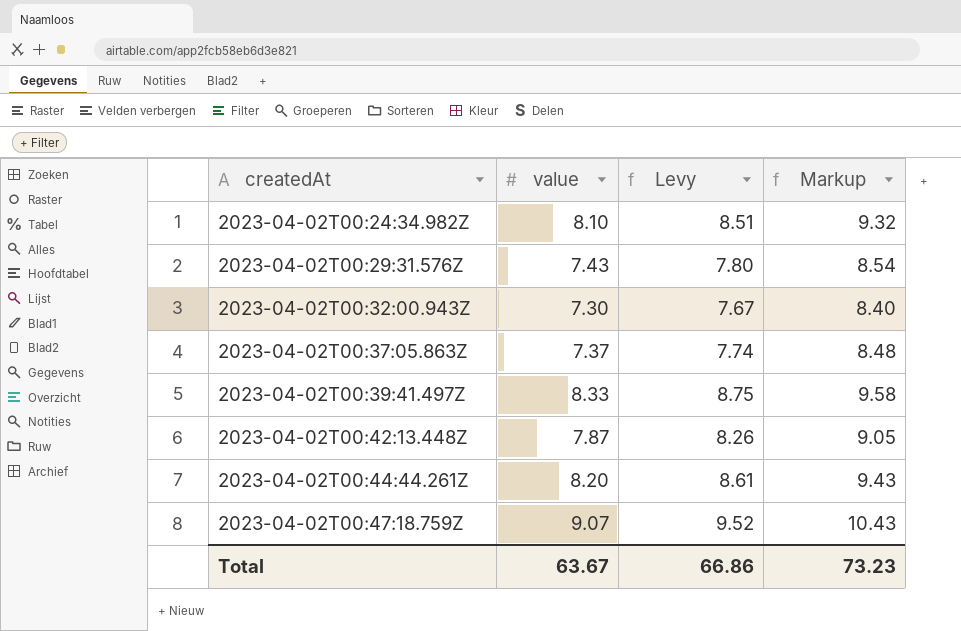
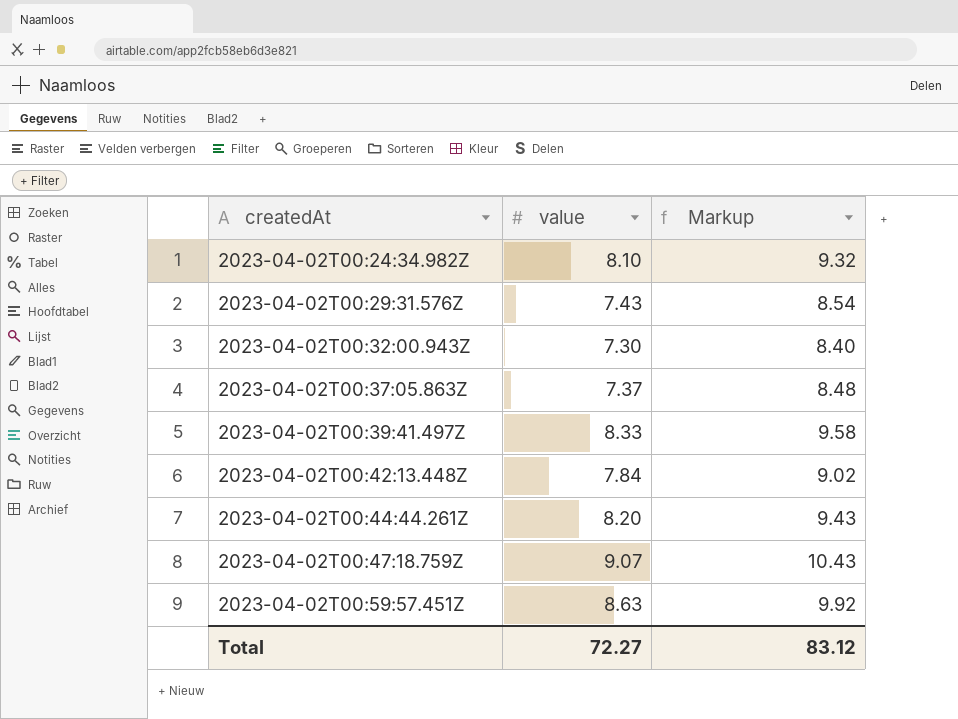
column Levy | formula: [value] * 1.05 -> none
2023-04-02T00:42:13.448Z | value: 7.87 -> 7.84
2023-04-02T00:42:13.448Z | Markup: 9.05 -> 9.02
row 2023-04-02T00:59:57.451Z: none -> 8.63 | 9.92
Total | value: 63.67 -> 72.27
Total | Markup: 73.23 -> 83.12

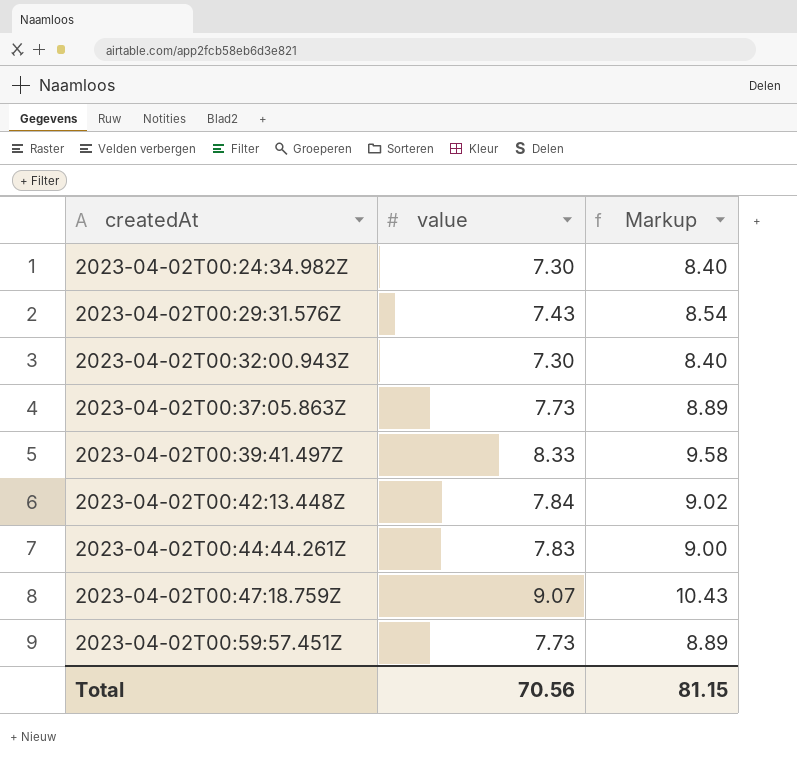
2023-04-02T00:24:34.982Z | value: 8.10 -> 7.30
2023-04-02T00:24:34.982Z | Markup: 9.32 -> 8.40
2023-04-02T00:37:05.863Z | value: 7.37 -> 7.73
2023-04-02T00:37:05.863Z | Markup: 8.48 -> 8.89
2023-04-02T00:44:44.261Z | value: 8.20 -> 7.83
2023-04-02T00:44:44.261Z | Markup: 9.43 -> 9.00
2023-04-02T00:59:57.451Z | value: 8.63 -> 7.73
2023-04-02T00:59:57.451Z | Markup: 9.92 -> 8.89
Total | value: 72.27 -> 70.56
Total | Markup: 83.12 -> 81.15

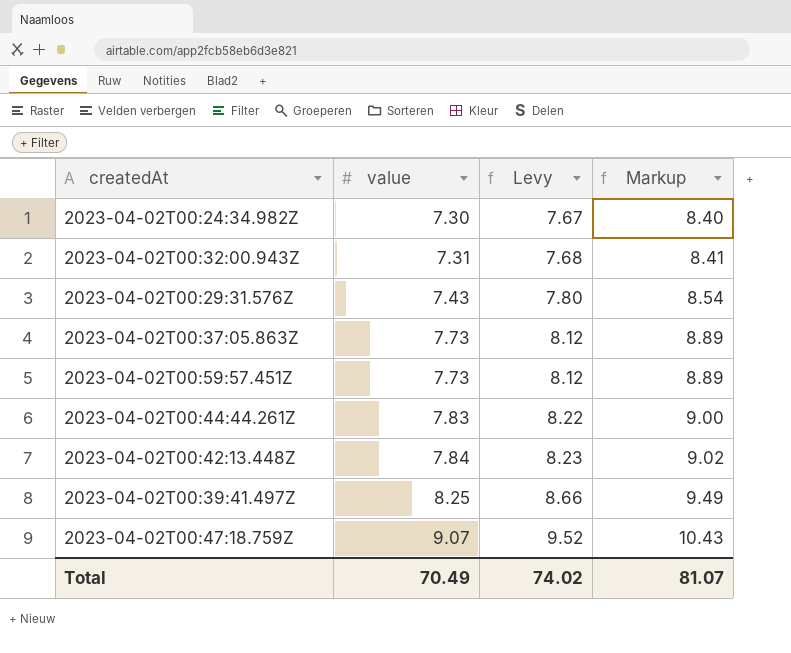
row order: createdAt ascending -> value ascending
column Levy | formula: none -> [value] * 1.05
2023-04-02T00:32:00.943Z | value: 7.30 -> 7.31
2023-04-02T00:32:00.943Z | Markup: 8.40 -> 8.41
2023-04-02T00:39:41.497Z | value: 8.33 -> 8.25
2023-04-02T00:39:41.497Z | Markup: 9.58 -> 9.49
Total | value: 70.56 -> 70.49
Total | Markup: 81.15 -> 81.07

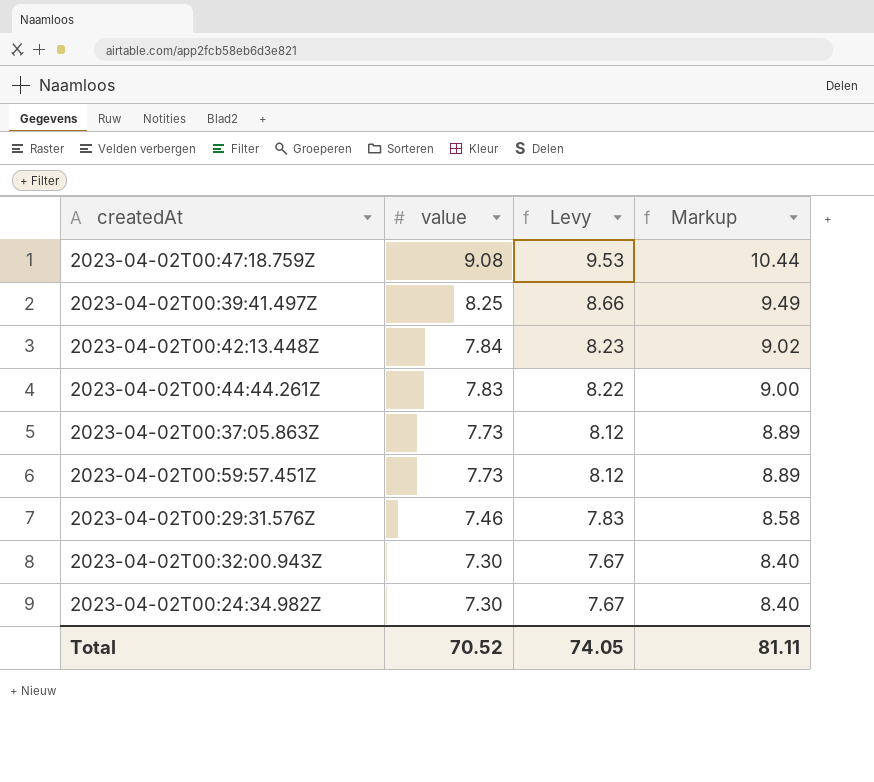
row order: value ascending -> value descending
2023-04-02T00:47:18.759Z | value: 9.07 -> 9.08
2023-04-02T00:47:18.759Z | Levy: 9.52 -> 9.53
2023-04-02T00:47:18.759Z | Markup: 10.43 -> 10.44
2023-04-02T00:29:31.576Z | value: 7.43 -> 7.46
2023-04-02T00:29:31.576Z | Levy: 7.80 -> 7.83
2023-04-02T00:29:31.576Z | Markup: 8.54 -> 8.58
2023-04-02T00:32:00.943Z | value: 7.31 -> 7.30
2023-04-02T00:32:00.943Z | Levy: 7.68 -> 7.67
2023-04-02T00:32:00.943Z | Markup: 8.41 -> 8.40
Total | value: 70.49 -> 70.52
Total | Levy: 74.02 -> 74.05
Total | Markup: 81.07 -> 81.11

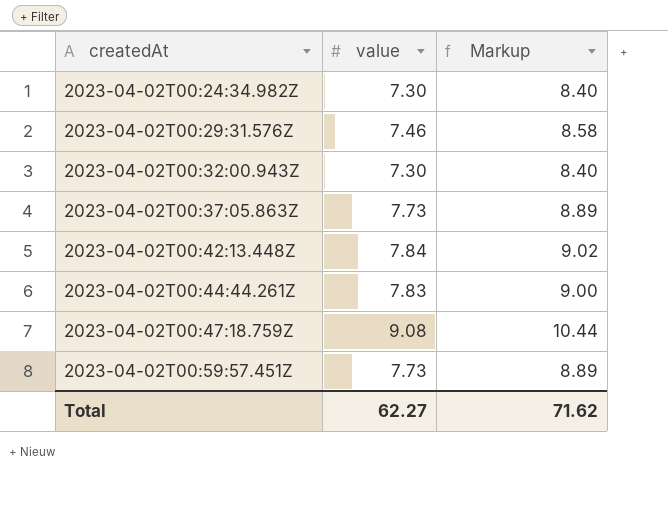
row order: value descending -> createdAt ascending
column Levy | formula: [value] * 1.05 -> none
row 2023-04-02T00:39:41.497Z: 8.25 | 8.66 | 9.49 -> none
Total | value: 70.52 -> 62.27
Total | Markup: 81.11 -> 71.62

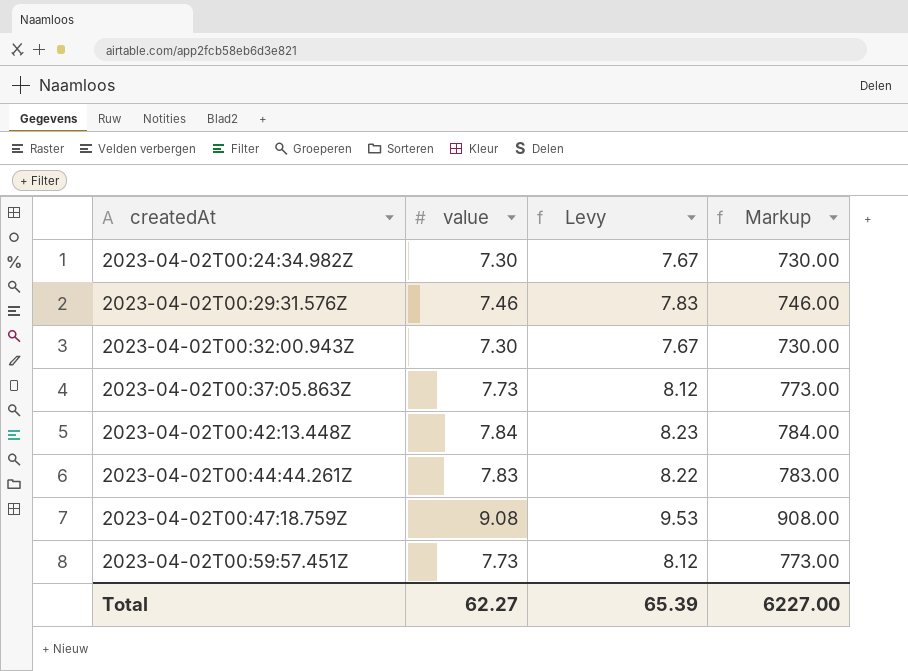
column Levy | formula: none -> [value] * 1.05
column Markup | formula: [value] * 1.15 -> [value] * 100
Total | Markup: 71.62 -> 6227.00

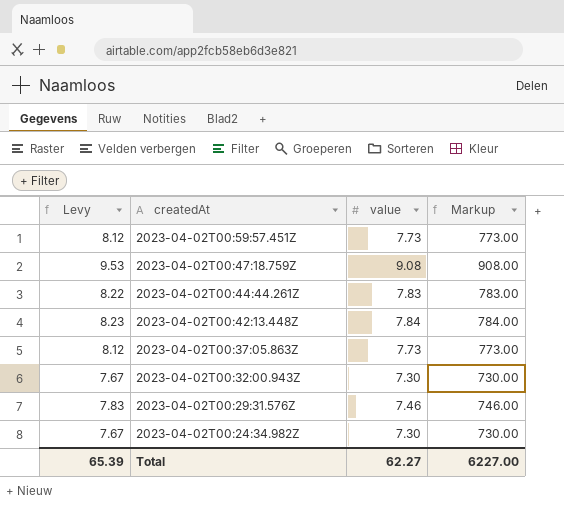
row order: createdAt ascending -> createdAt descending
column Levy | position: 3 -> 1

